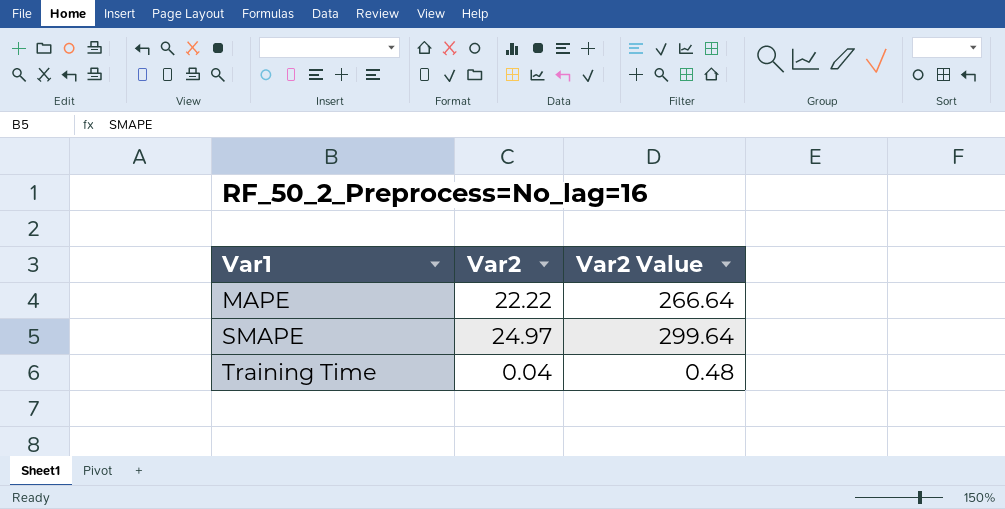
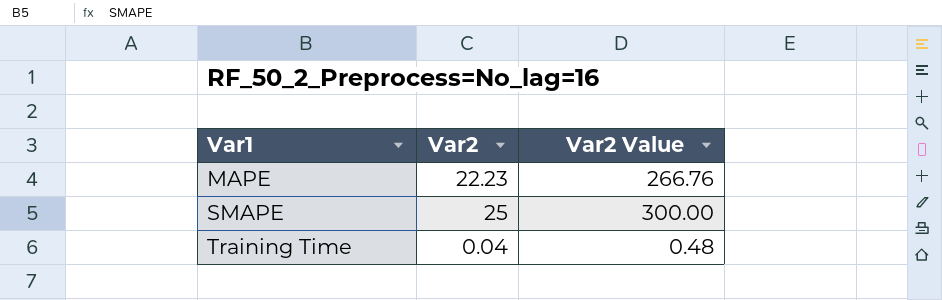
MAPE | Var2: 22.22 -> 22.23
MAPE | Var2 Value: 266.64 -> 266.76
SMAPE | Var2: 24.97 -> 25
SMAPE | Var2 Value: 299.64 -> 300.00

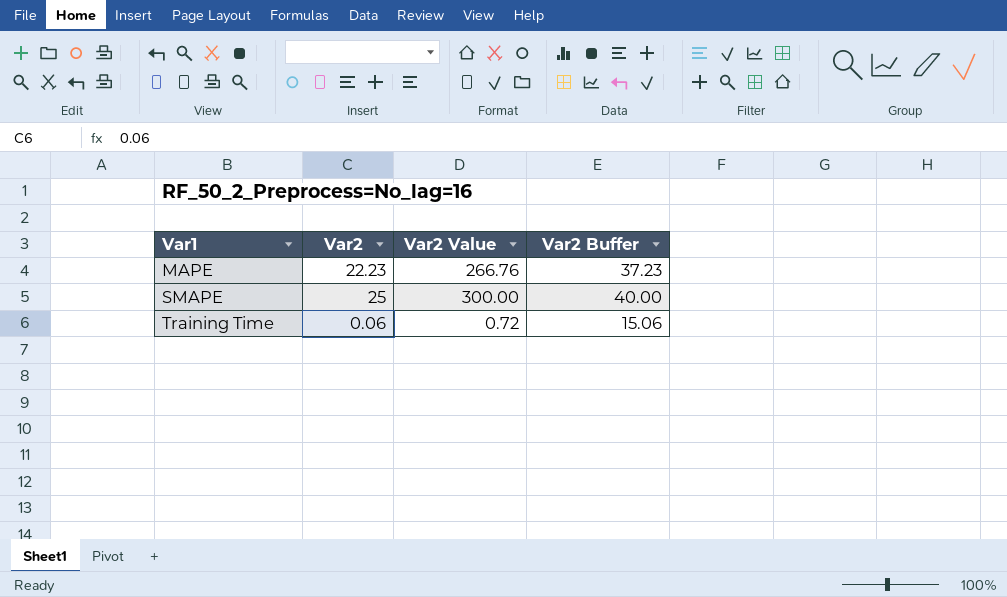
column Var2 Buffer | formula: none -> [Var2] + 15
Training Time | Var2: 0.04 -> 0.06
Training Time | Var2 Value: 0.48 -> 0.72

